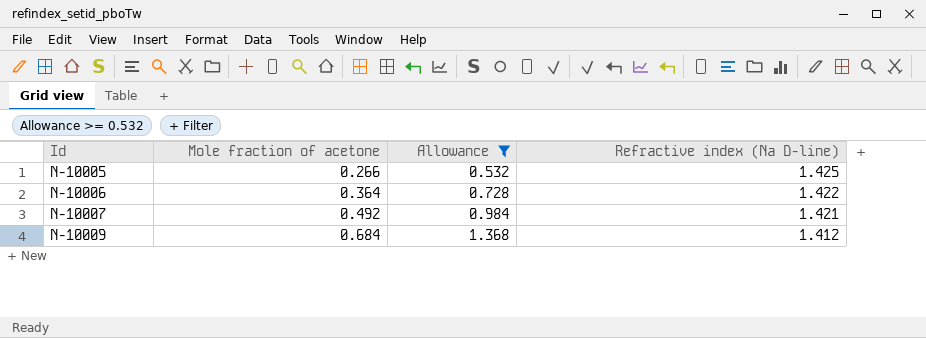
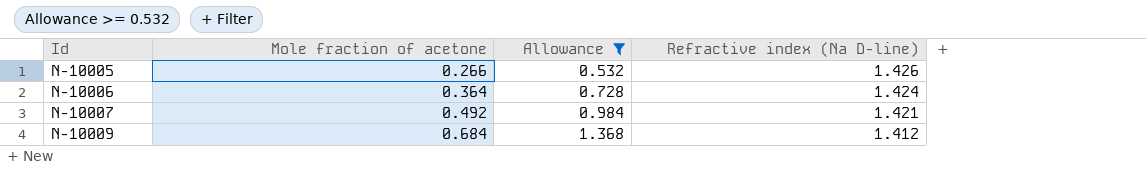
N-10005 | Refractive index (Na D-line): 1.425 -> 1.426
N-10006 | Refractive index (Na D-line): 1.422 -> 1.424

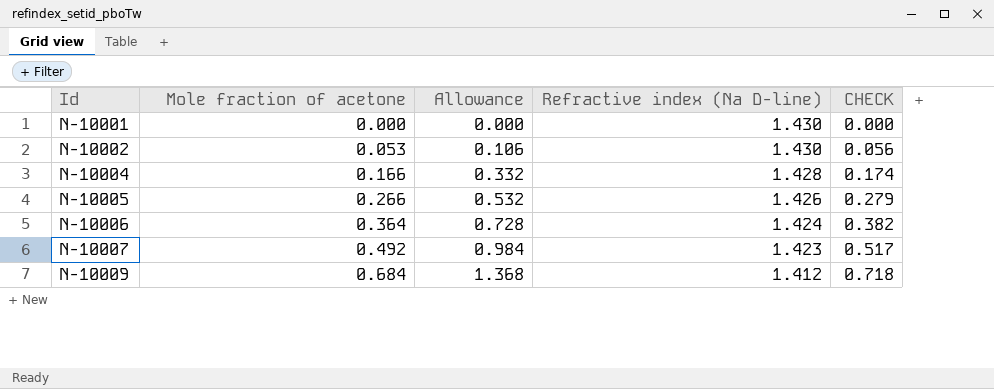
filter: Allowance >= 0.532 -> none
column CHECK | formula: none -> [Mole fraction of acetone] * 1.05
N-10007 | Refractive index (Na D-line): 1.421 -> 1.423

